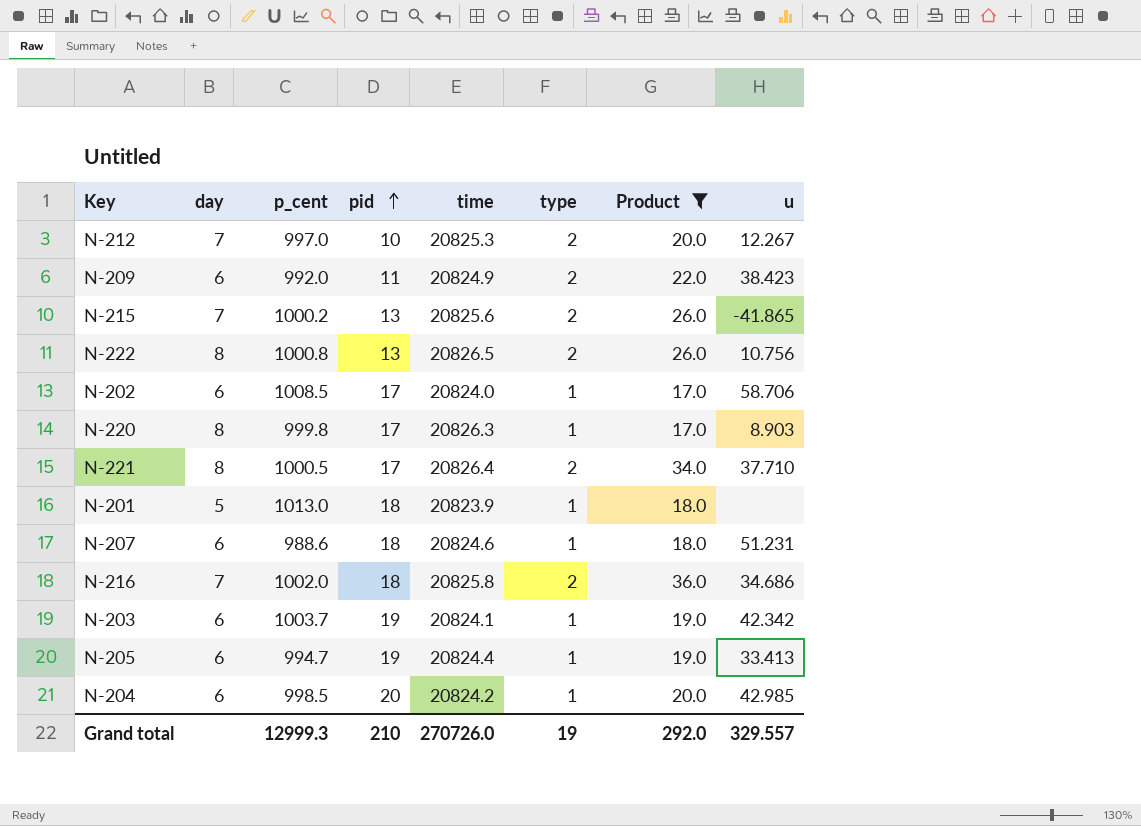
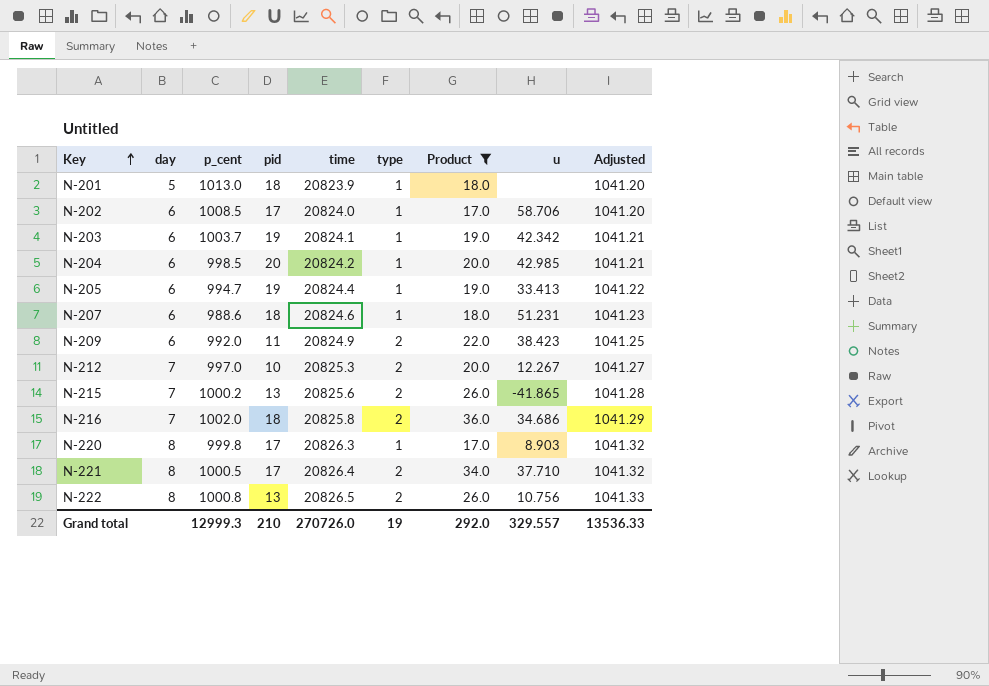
row order: pid ascending -> Key ascending
column Adjusted | formula: none -> [time] * 0.05

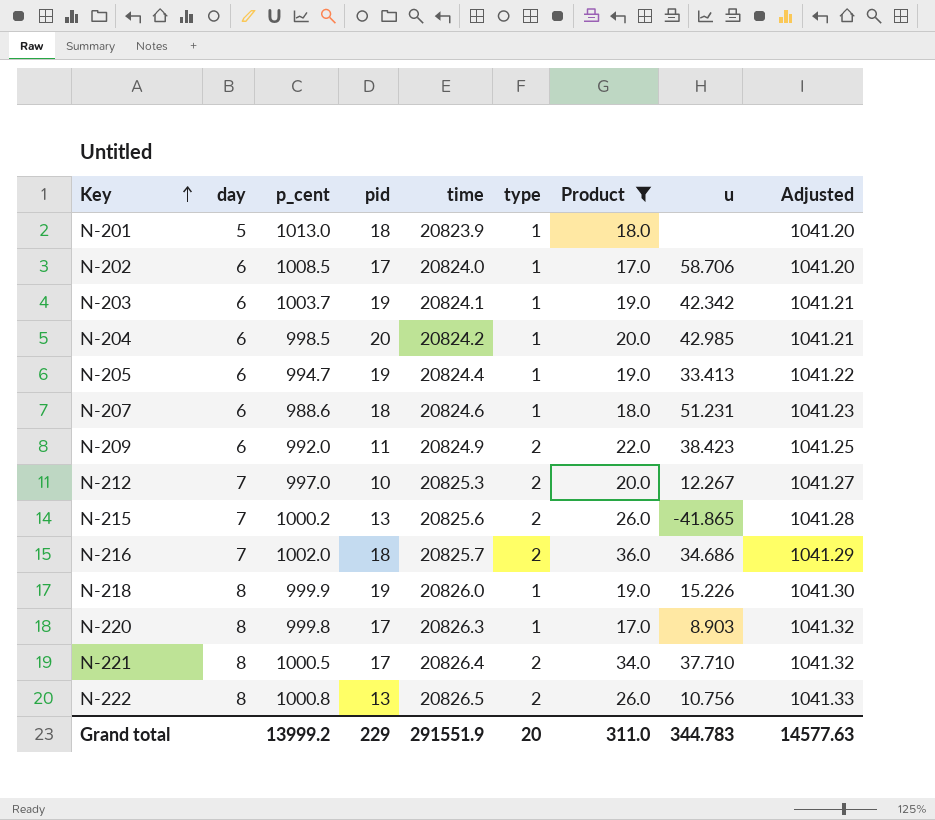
N-216 | time: 20825.8 -> 20825.7
row N-218: none -> 8 | 999.9 | 19 | 20826.0 | 1 | 19.0 | 15.226 | 1041.30
Grand total | p_cent: 12999.3 -> 13999.2
Grand total | pid: 210 -> 229
Grand total | time: 270726.0 -> 291551.9
Grand total | type: 19 -> 20
Grand total | Product: 292.0 -> 311.0
Grand total | u: 329.557 -> 344.783
Grand total | Adjusted: 13536.33 -> 14577.63

